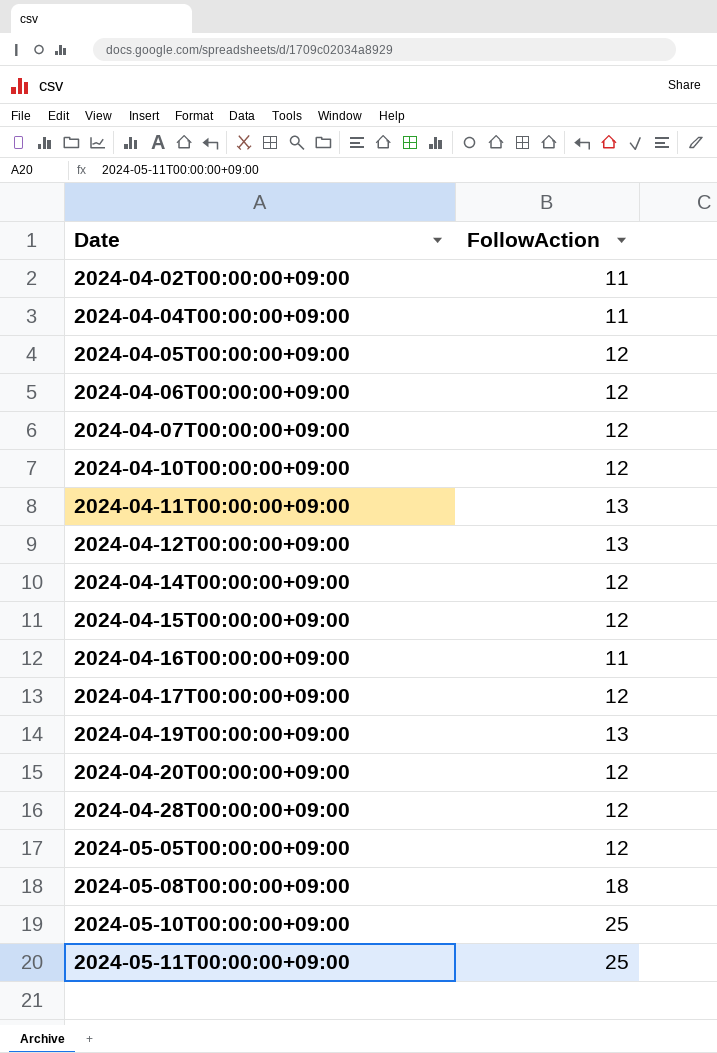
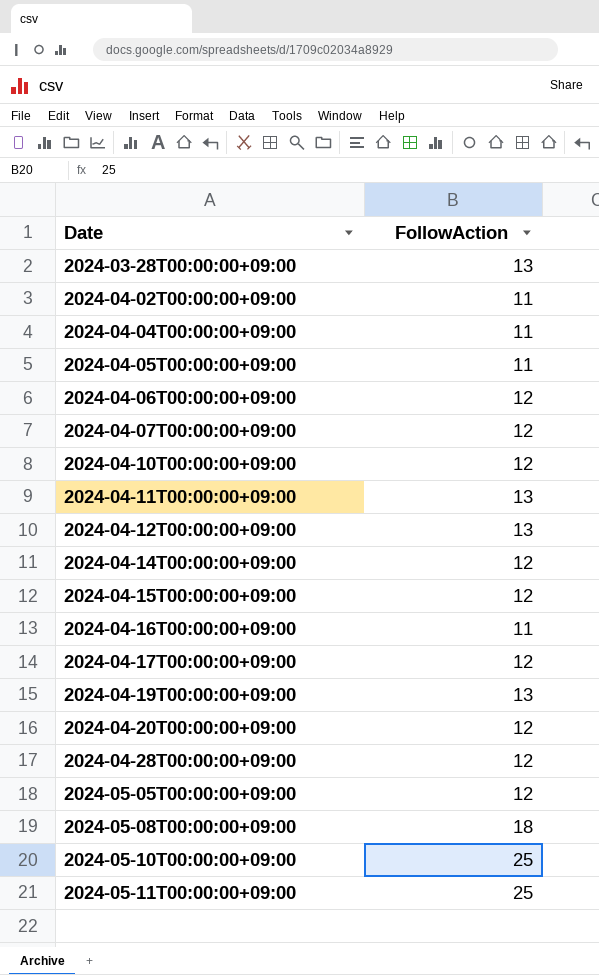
row 2024-03-28T00:00:00+09:00: none -> 13
2024-04-05T00:00:00+09:00 | FollowAction: 12 -> 11

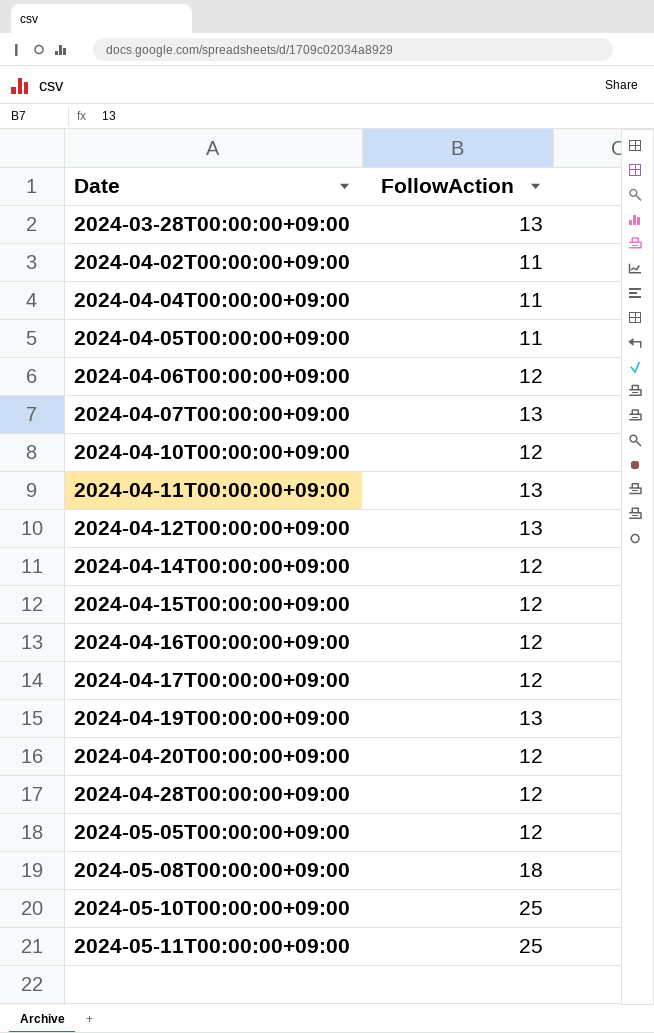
2024-04-07T00:00:00+09:00 | FollowAction: 12 -> 13
2024-04-16T00:00:00+09:00 | FollowAction: 11 -> 12

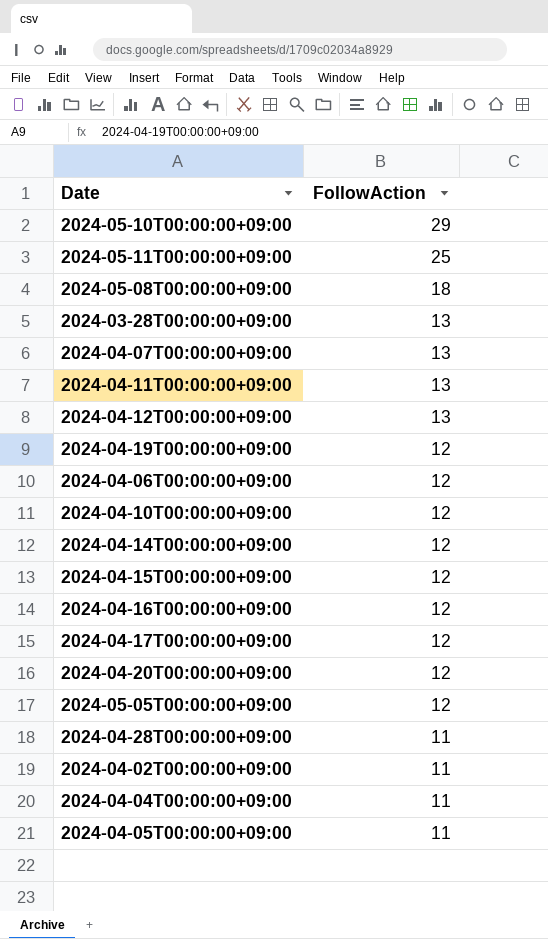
row order: Date ascending -> FollowAction descending
2024-05-10T00:00:00+09:00 | FollowAction: 25 -> 29
2024-04-19T00:00:00+09:00 | FollowAction: 13 -> 12
2024-04-28T00:00:00+09:00 | FollowAction: 12 -> 11

